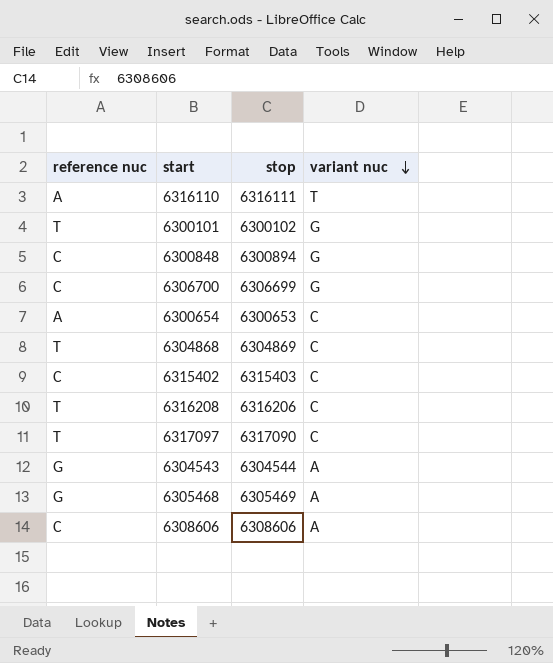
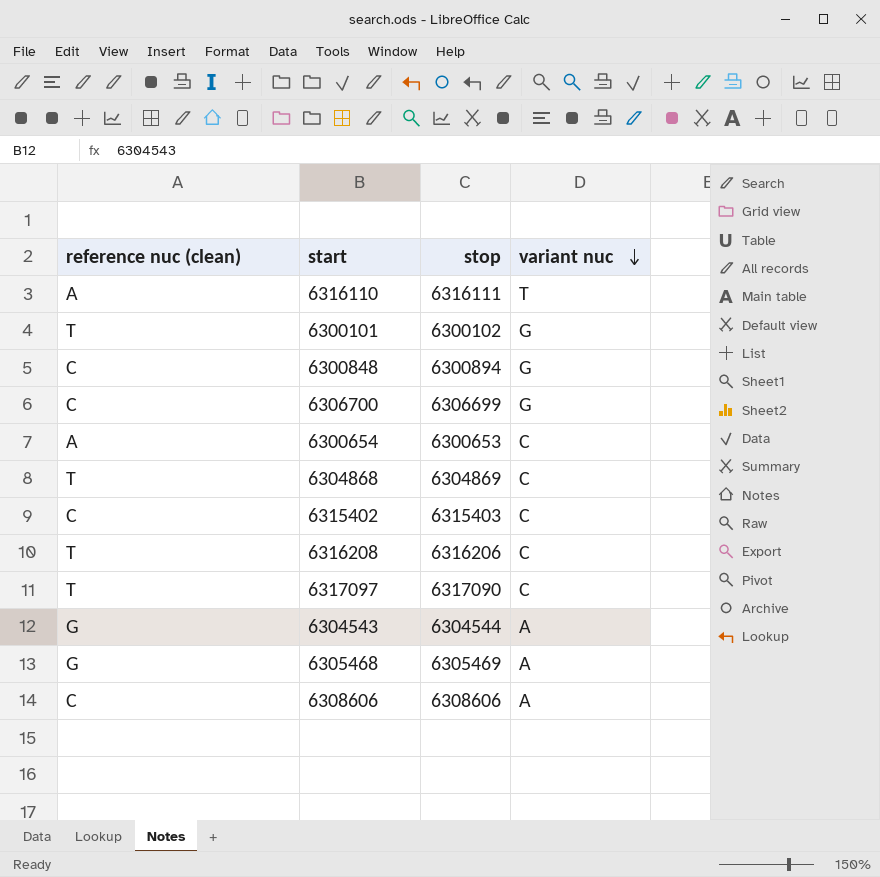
column name: reference nuc -> reference nuc (clean)

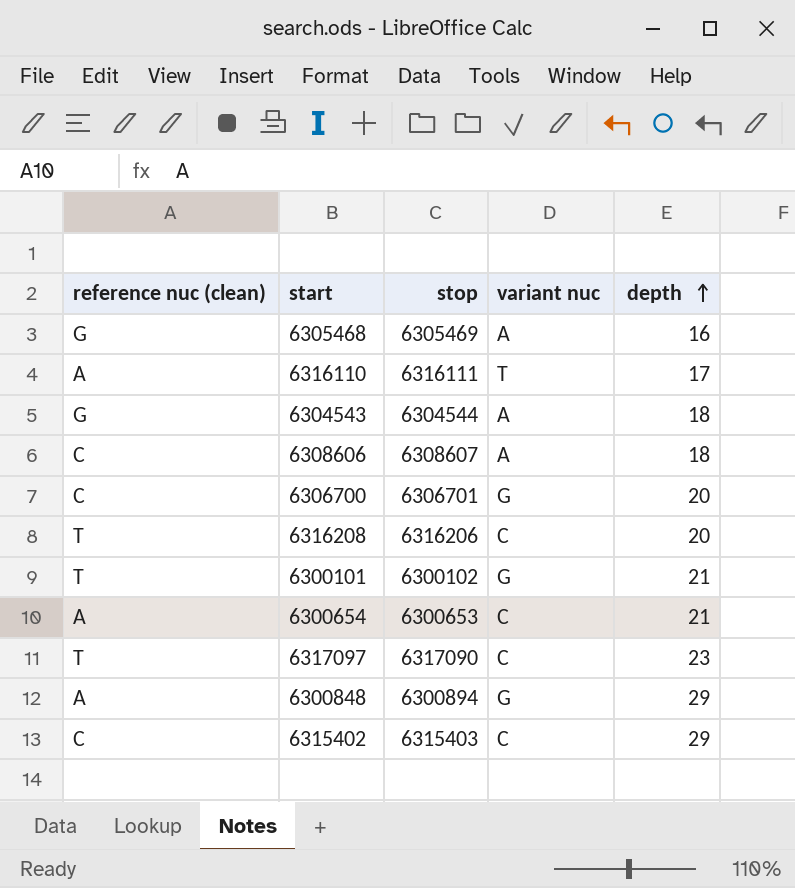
row order: variant nuc descending -> depth ascending
column depth | position: none -> 5
row 6304868: T | 6304869 | C -> none
6308606 | stop: 6308606 -> 6308607
6306700 | stop: 6306699 -> 6306701
6300848 | reference nuc (clean): C -> A

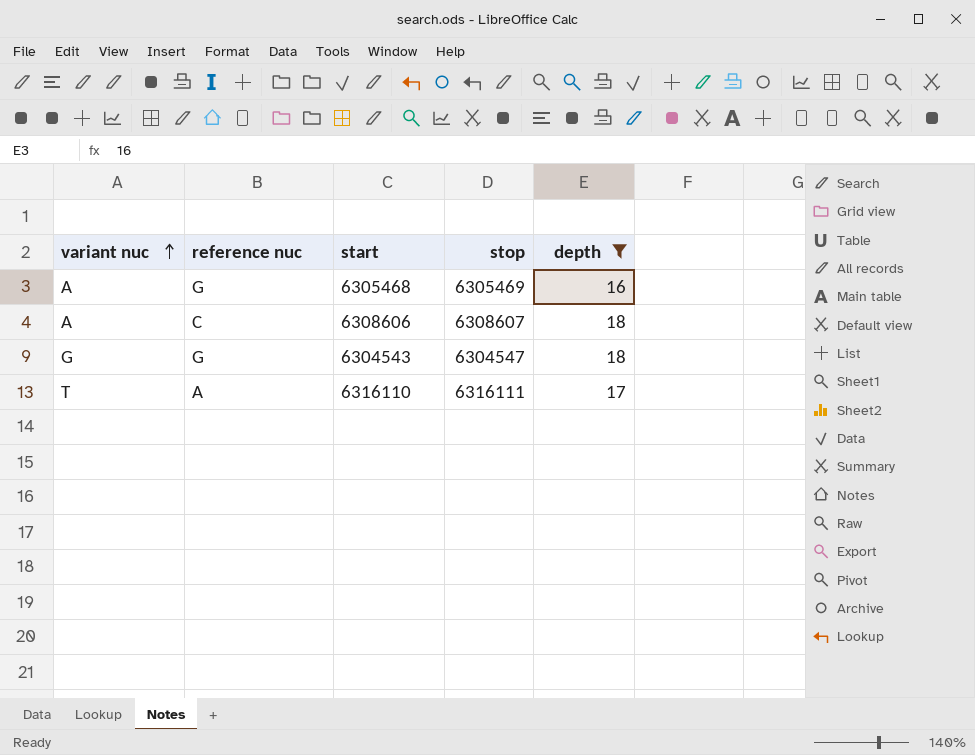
filter: none -> depth <= 18
row order: depth ascending -> variant nuc ascending
column variant nuc | position: 4 -> 1
column name: reference nuc (clean) -> reference nuc
6304543 | variant nuc: A -> G
6304543 | stop: 6304544 -> 6304547

